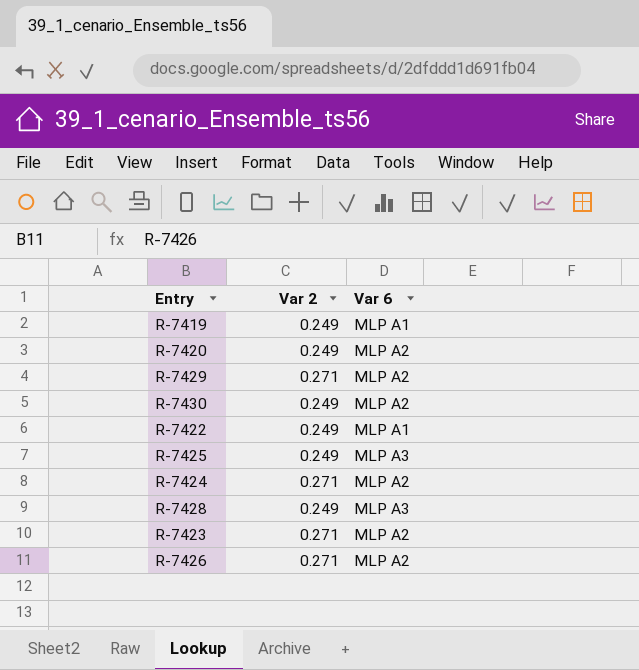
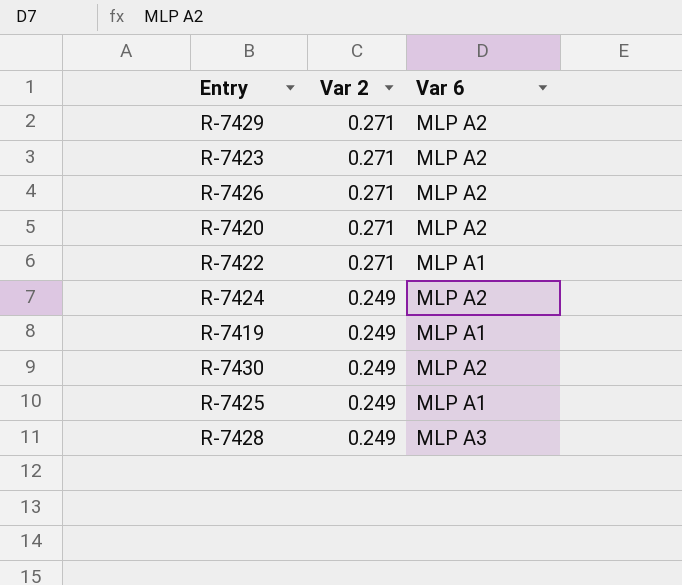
row order: none -> Var 2 descending
R-7420 | Var 2: 0.249 -> 0.271
R-7422 | Var 2: 0.249 -> 0.271
R-7424 | Var 2: 0.271 -> 0.249
R-7425 | Var 6: MLP A3 -> MLP A1

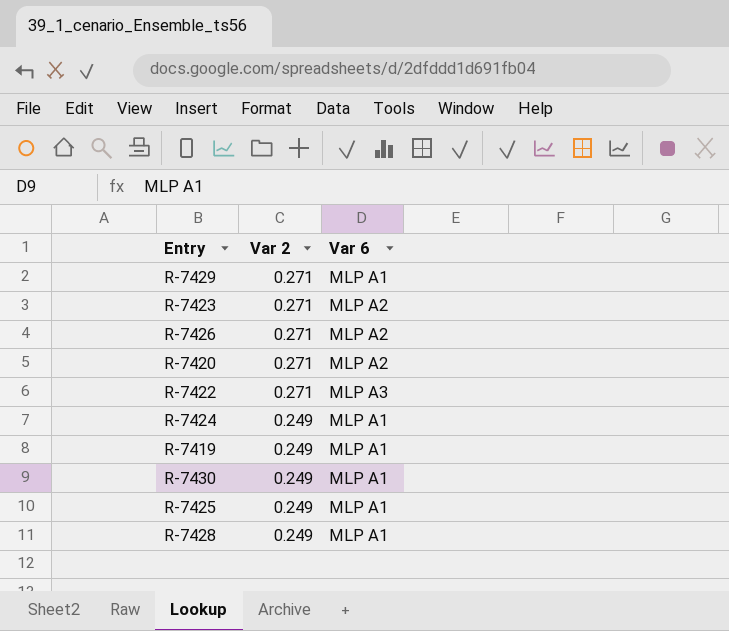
R-7429 | Var 6: MLP A2 -> MLP A1
R-7422 | Var 6: MLP A1 -> MLP A3
R-7424 | Var 6: MLP A2 -> MLP A1
R-7430 | Var 6: MLP A2 -> MLP A1
R-7428 | Var 6: MLP A3 -> MLP A1

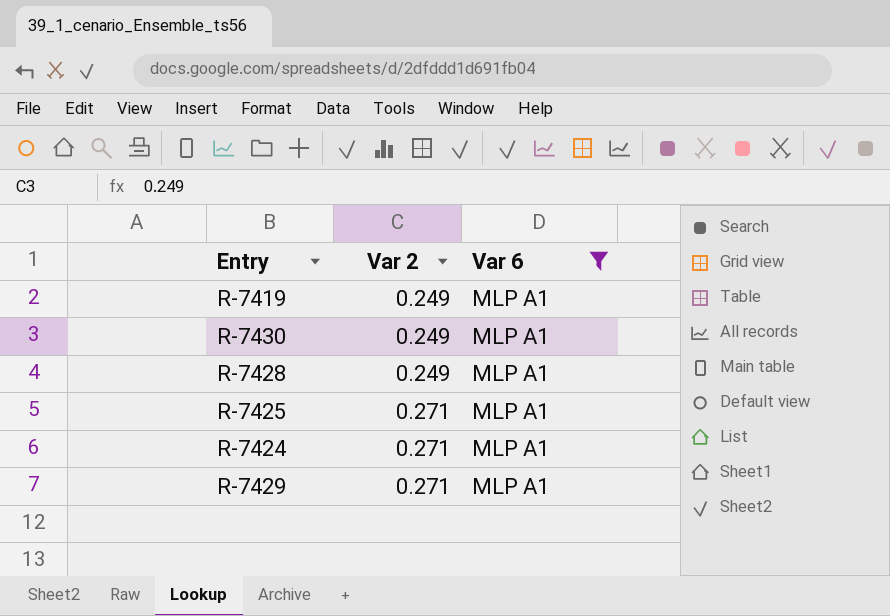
filter: none -> Var 6 = MLP A1
row order: Var 2 descending -> Var 2 ascending
R-7425 | Var 2: 0.249 -> 0.271
R-7424 | Var 2: 0.249 -> 0.271

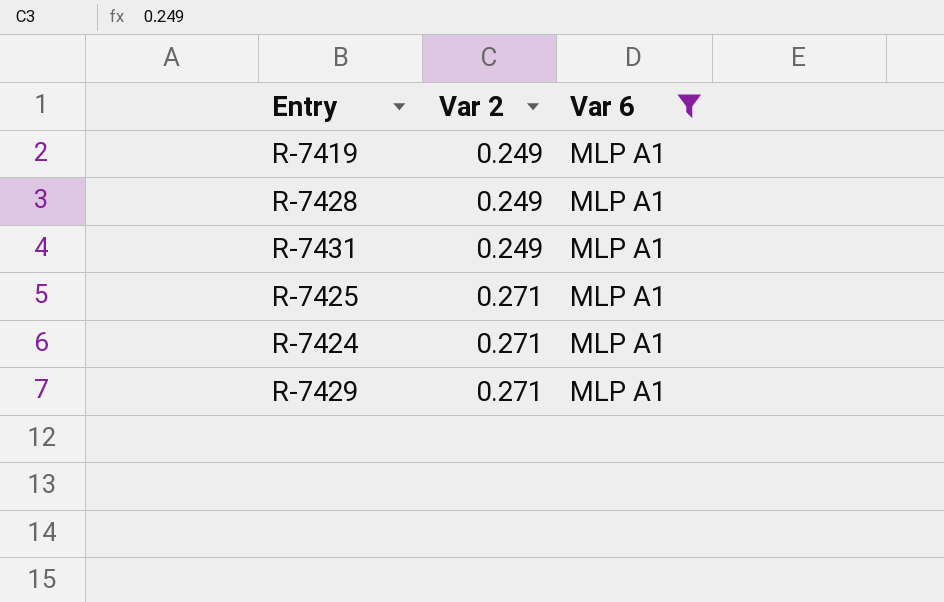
row R-7430: 0.249 | MLP A1 -> none
row R-7431: none -> 0.249 | MLP A1

